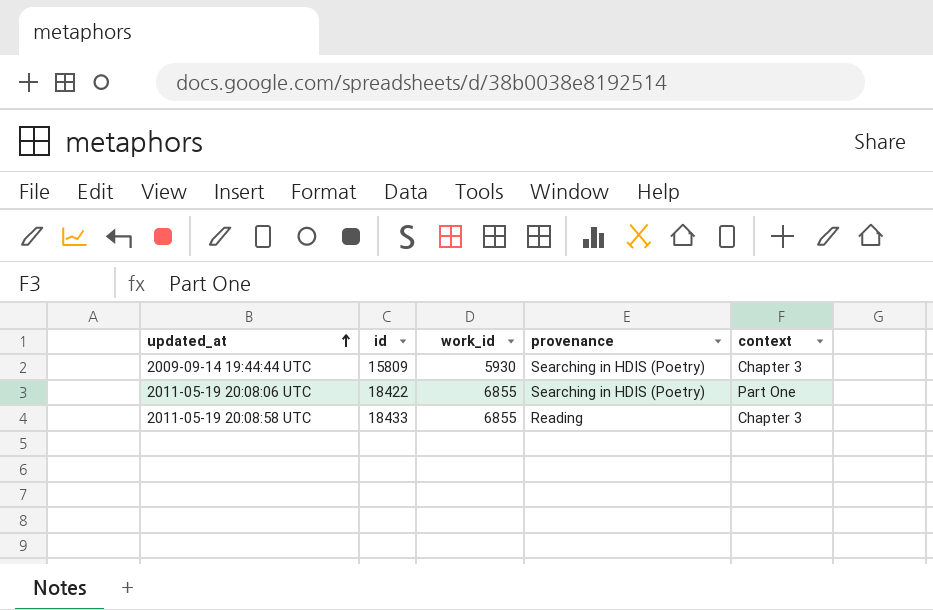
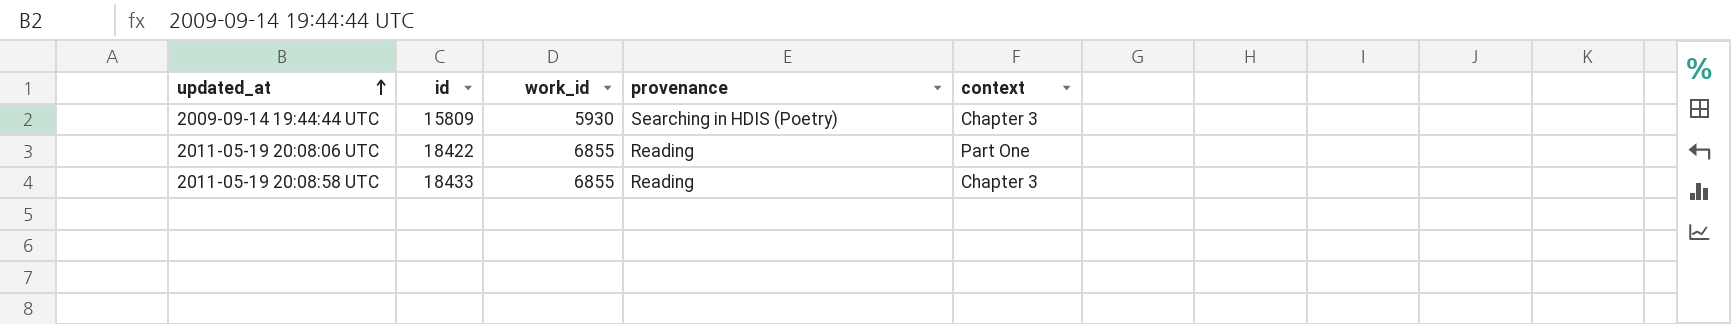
2011-05-19 20:08:06 UTC | provenance: Searching in HDIS (Poetry) -> Reading

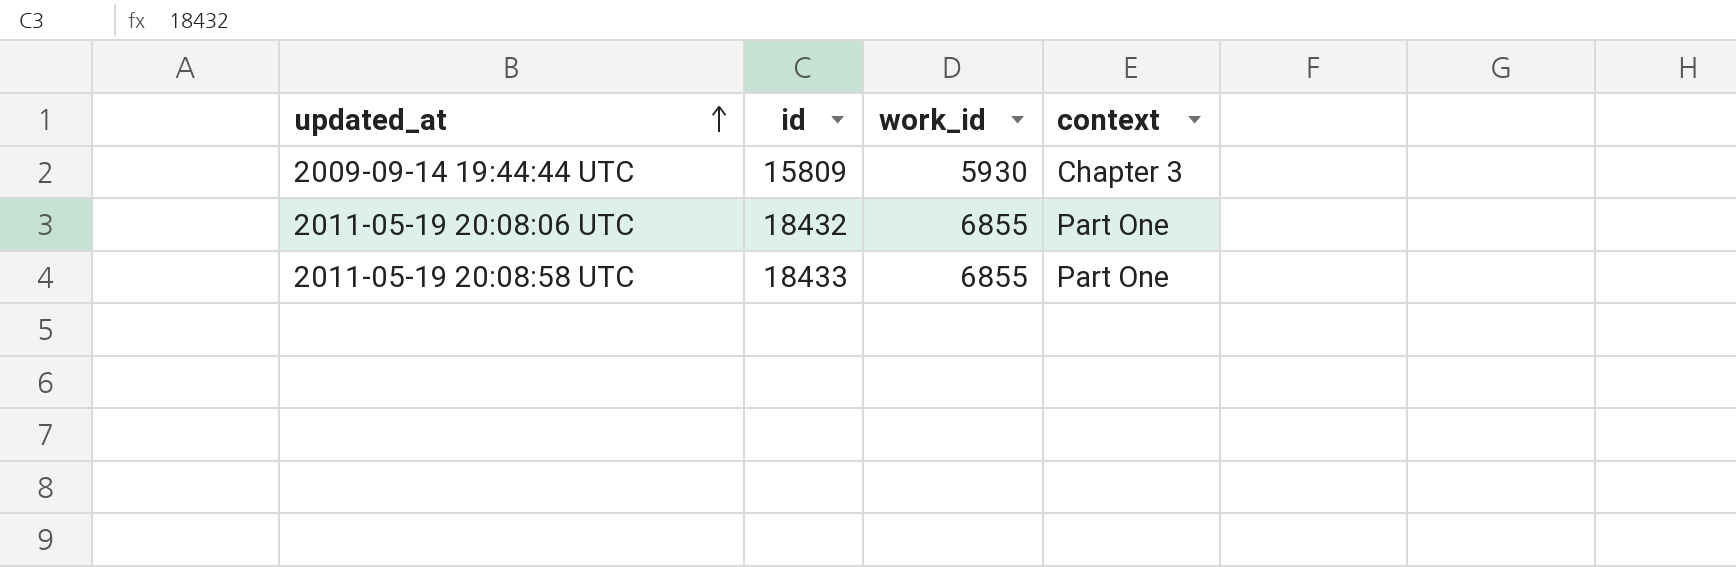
column provenance | position: 4 -> none
2011-05-19 20:08:06 UTC | id: 18422 -> 18432
2011-05-19 20:08:58 UTC | context: Chapter 3 -> Part One

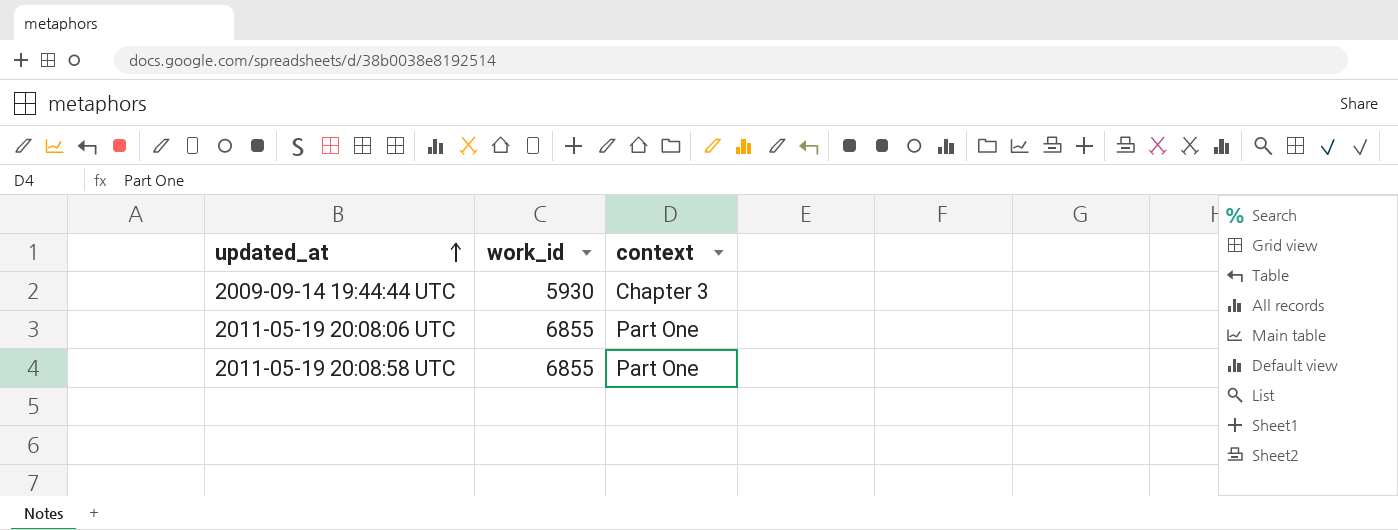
column id | position: 2 -> none

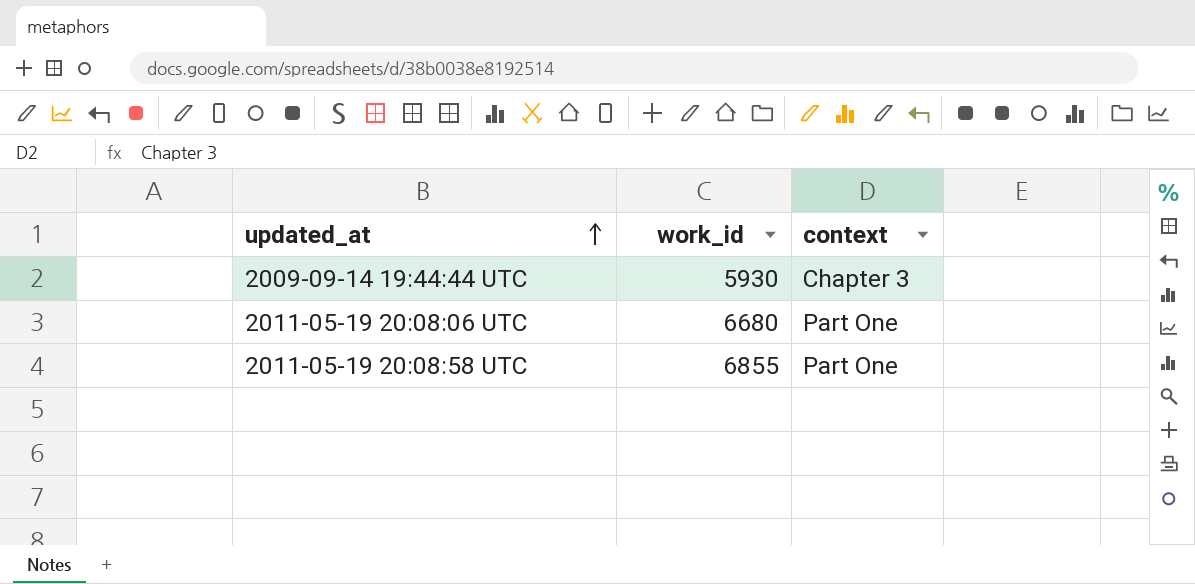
2011-05-19 20:08:06 UTC | work_id: 6855 -> 6680

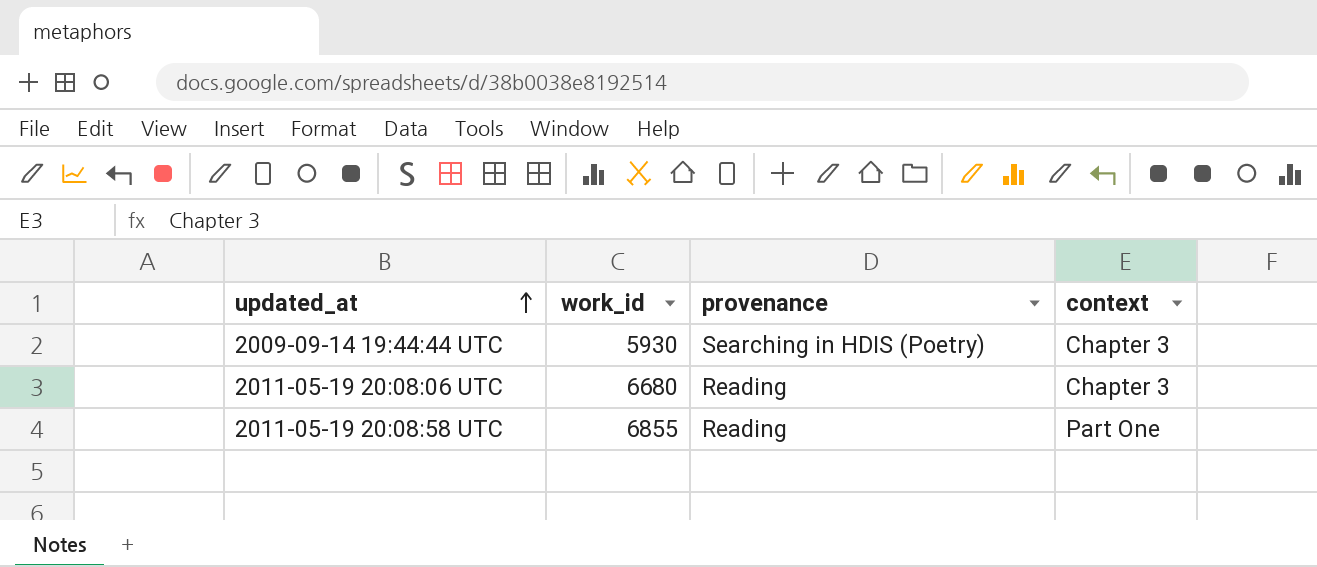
column provenance | position: none -> 3
2011-05-19 20:08:06 UTC | context: Part One -> Chapter 3

